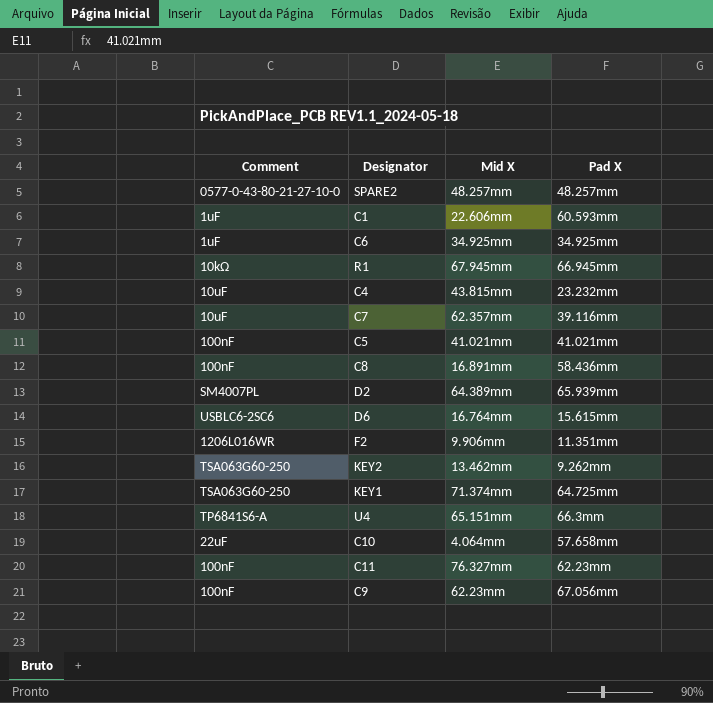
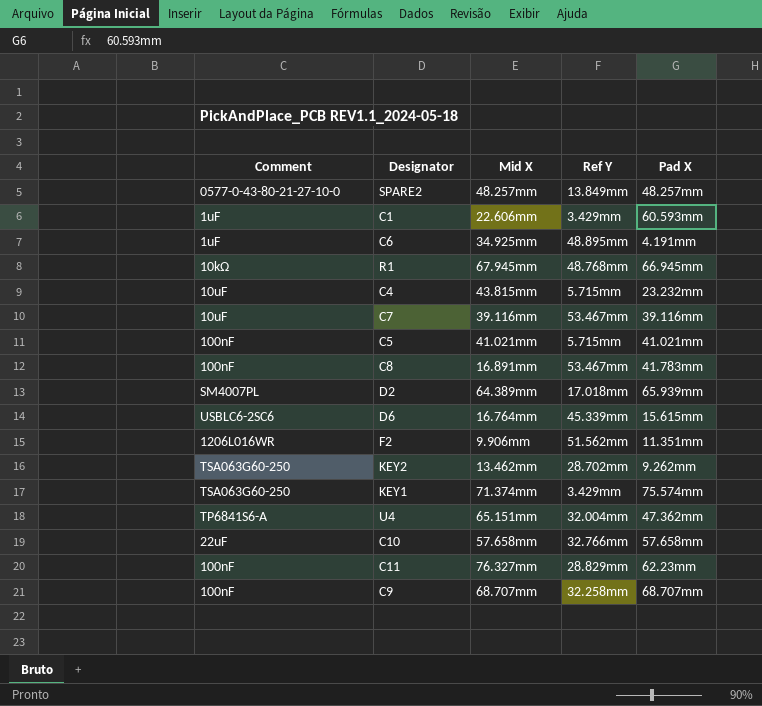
column Ref Y | position: none -> 4
C6 | Pad X: 34.925mm -> 4.191mm
C7 | Mid X: 62.357mm -> 39.116mm
C8 | Pad X: 58.436mm -> 41.783mm
KEY1 | Pad X: 64.725mm -> 75.574mm
U4 | Pad X: 66.3mm -> 47.362mm
C10 | Mid X: 4.064mm -> 57.658mm
C9 | Mid X: 62.23mm -> 68.707mm
C9 | Pad X: 67.056mm -> 68.707mm

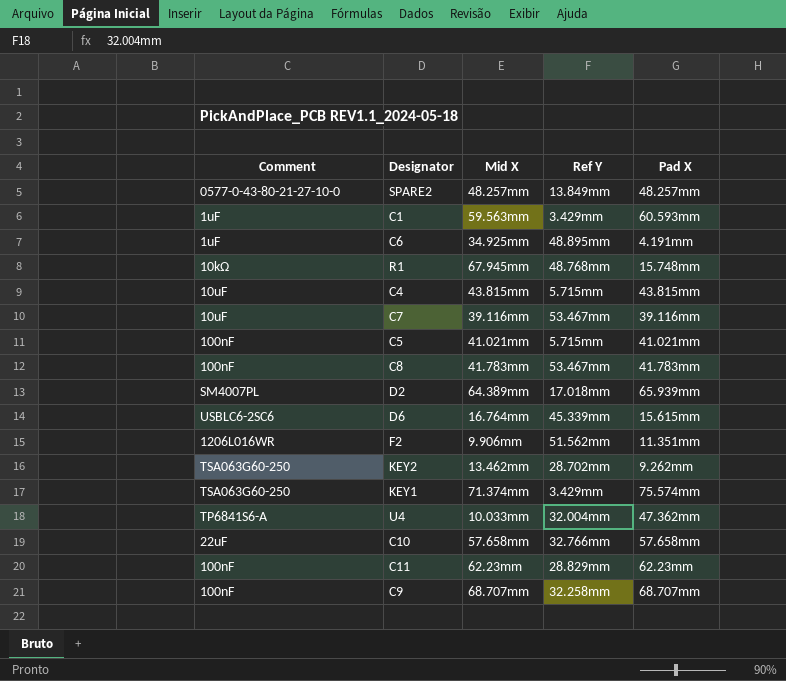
C1 | Mid X: 22.606mm -> 59.563mm
R1 | Pad X: 66.945mm -> 15.748mm
C4 | Pad X: 23.232mm -> 43.815mm
C8 | Mid X: 16.891mm -> 41.783mm
U4 | Mid X: 65.151mm -> 10.033mm
C11 | Mid X: 76.327mm -> 62.23mm

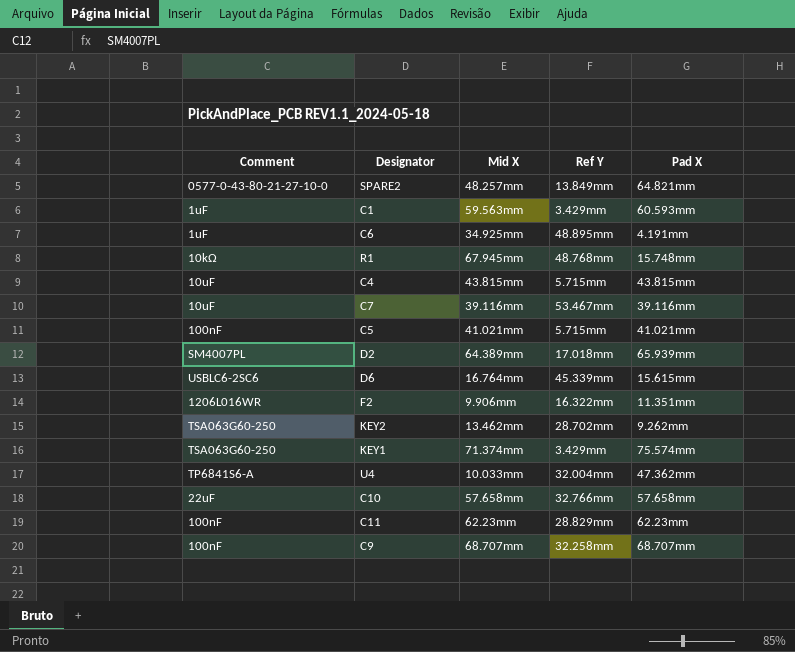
row C8: 100nF | 41.783mm | 53.467mm | 41.783mm -> none
SPARE2 | Pad X: 48.257mm -> 64.821mm
F2 | Ref Y: 51.562mm -> 16.322mm

